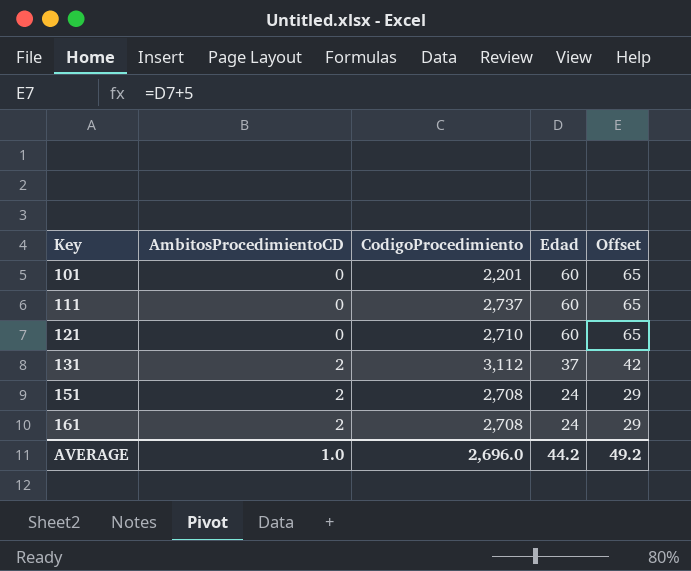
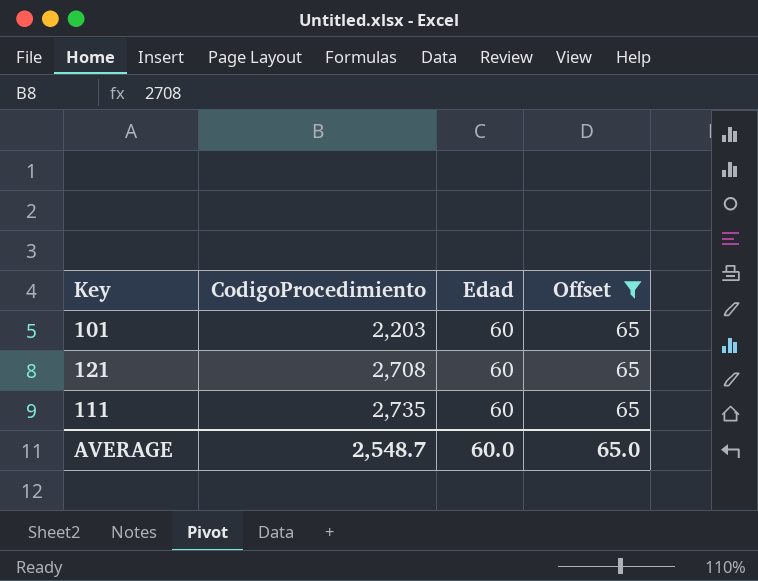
filter: none -> Offset = 65
row order: Key ascending -> CodigoProcedimiento ascending
column AmbitosProcedimientoCD | position: 2 -> none
101 | CodigoProcedimiento: 2,201 -> 2,203
121 | CodigoProcedimiento: 2,710 -> 2,708
111 | CodigoProcedimiento: 2,737 -> 2,735
AVERAGE | CodigoProcedimiento: 2,696.0 -> 2,548.7
AVERAGE | Edad: 44.2 -> 60.0
AVERAGE | Offset: 49.2 -> 65.0

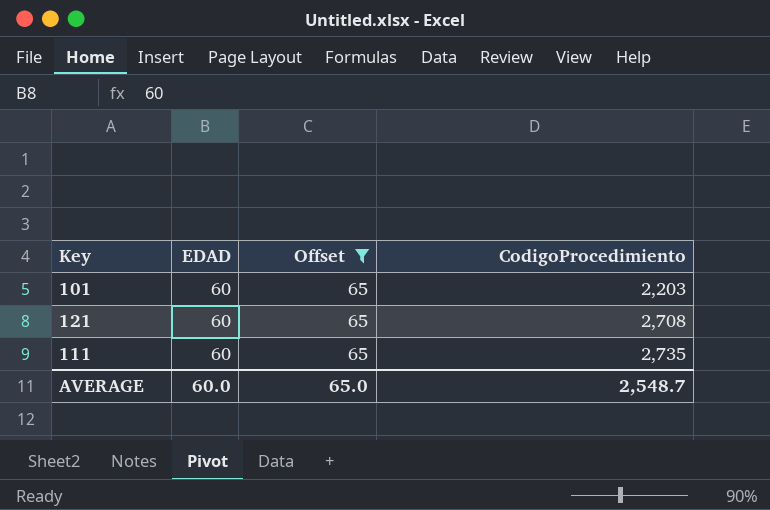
column name: Edad -> EDAD
column CodigoProcedimiento | position: 2 -> 4

